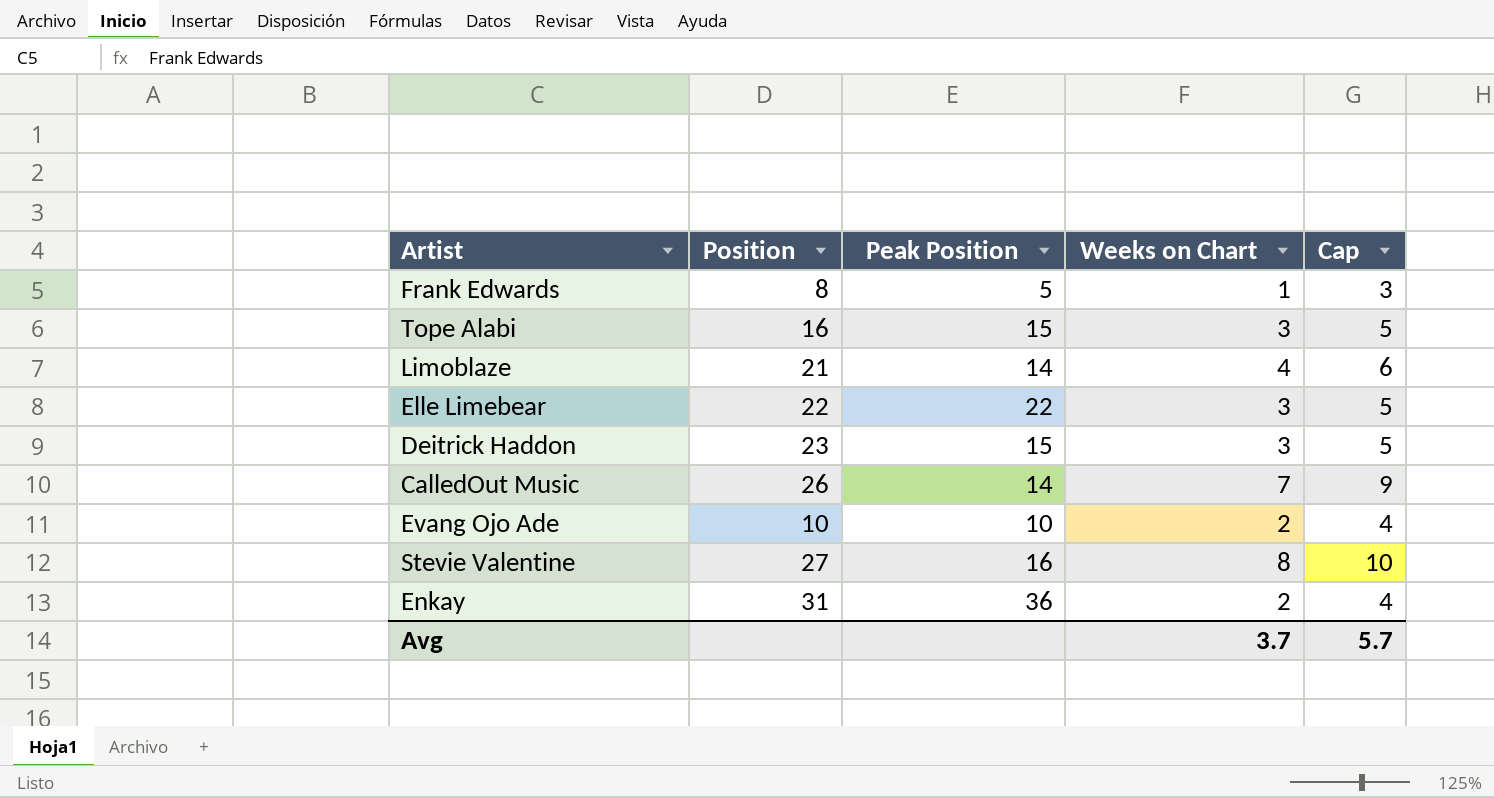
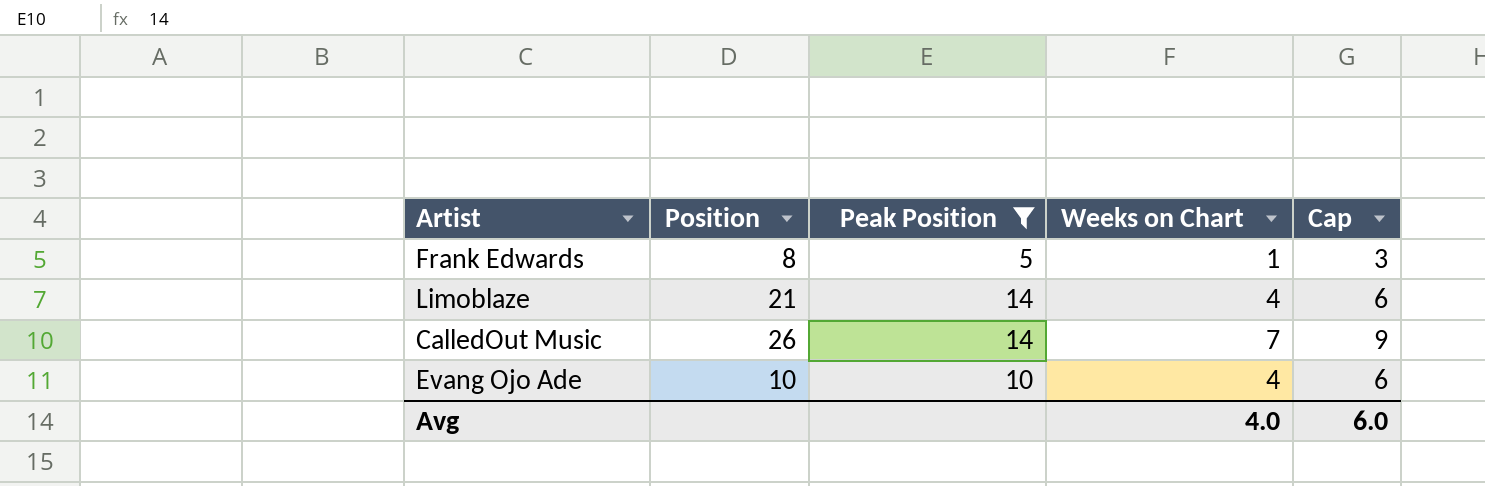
filter: none -> Peak Position <= 14
Evang Ojo Ade | Weeks on Chart: 2 -> 4
Evang Ojo Ade | Cap: 4 -> 6
Avg | Weeks on Chart: 3.7 -> 4.0
Avg | Cap: 5.7 -> 6.0

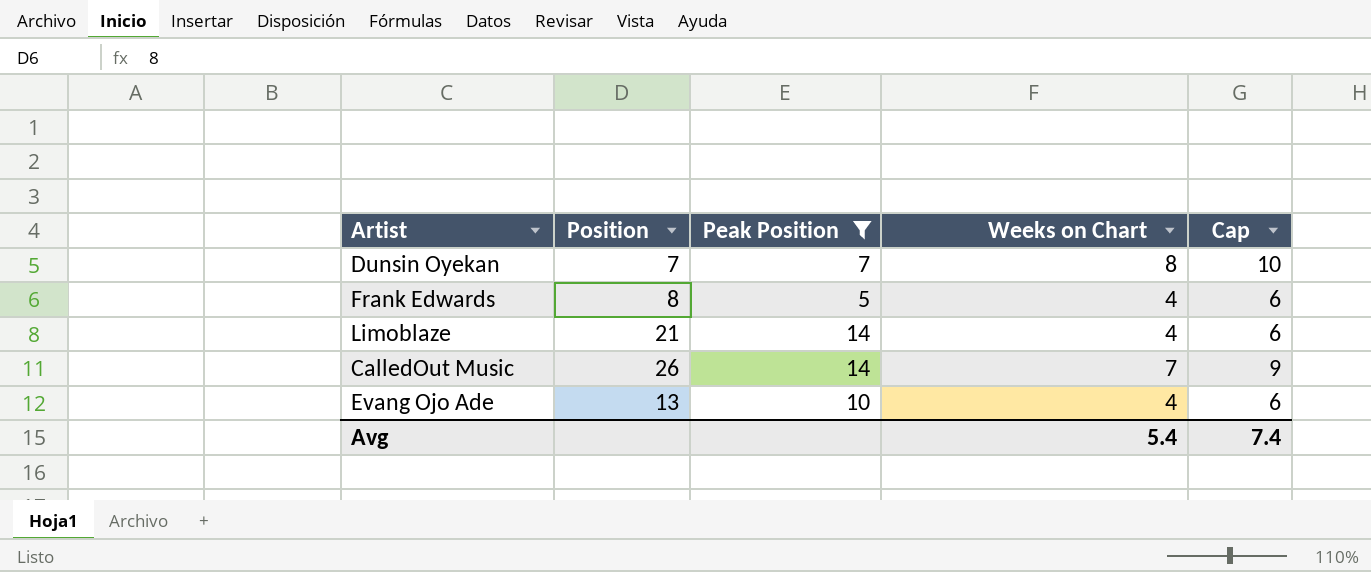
row Dunsin Oyekan: none -> 7 | 7 | 8 | 10
Frank Edwards | Weeks on Chart: 1 -> 4
Frank Edwards | Cap: 3 -> 6
Evang Ojo Ade | Position: 10 -> 13
Avg | Weeks on Chart: 4.0 -> 5.4
Avg | Cap: 6.0 -> 7.4

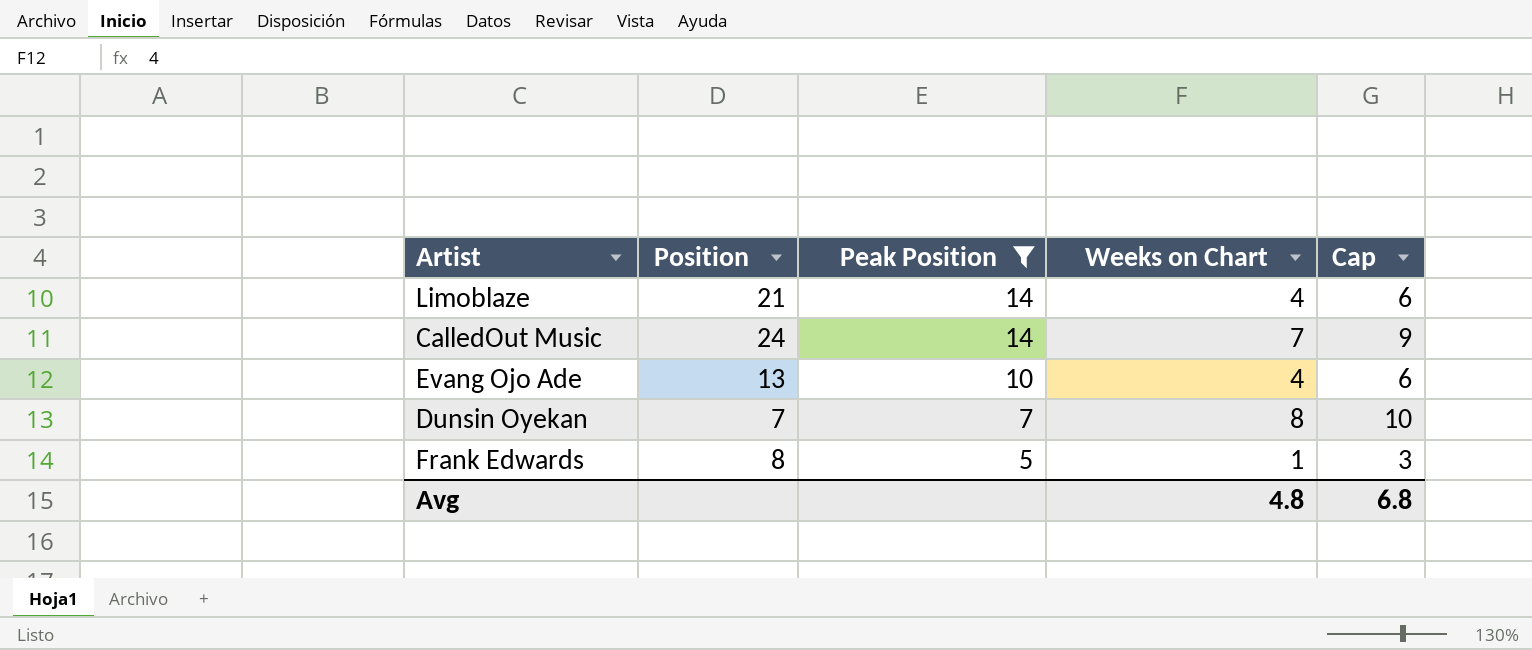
row order: none -> Peak Position descending
CalledOut Music | Position: 26 -> 24
Frank Edwards | Weeks on Chart: 4 -> 1
Frank Edwards | Cap: 6 -> 3
Avg | Weeks on Chart: 5.4 -> 4.8
Avg | Cap: 7.4 -> 6.8

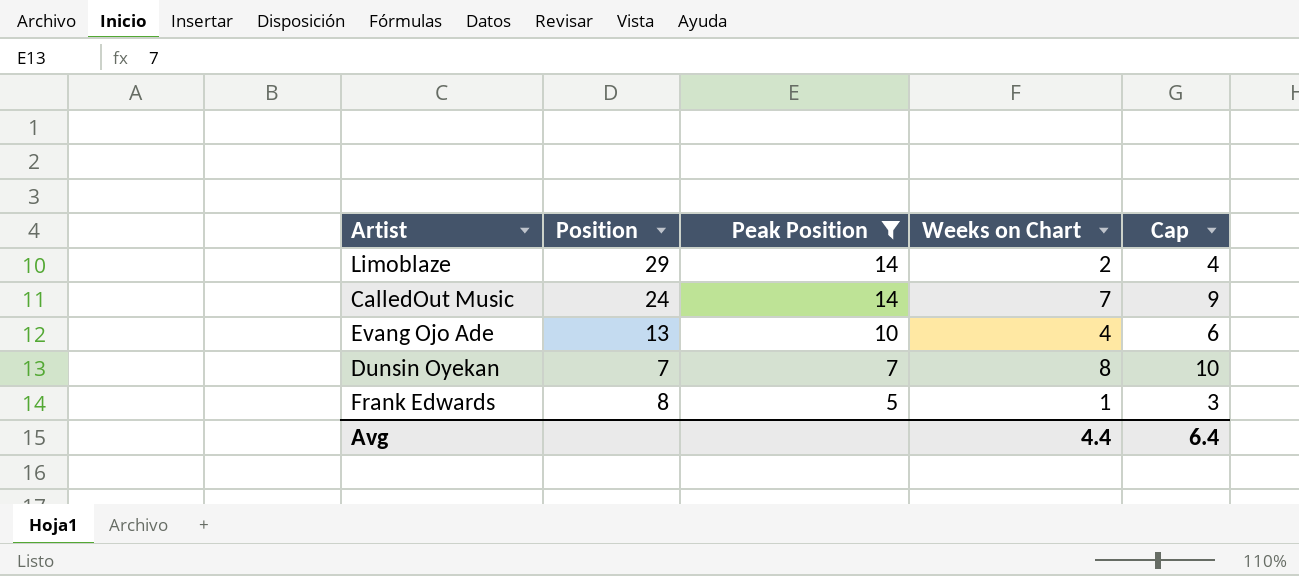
Limoblaze | Position: 21 -> 29
Limoblaze | Weeks on Chart: 4 -> 2
Limoblaze | Cap: 6 -> 4
Avg | Weeks on Chart: 4.8 -> 4.4
Avg | Cap: 6.8 -> 6.4

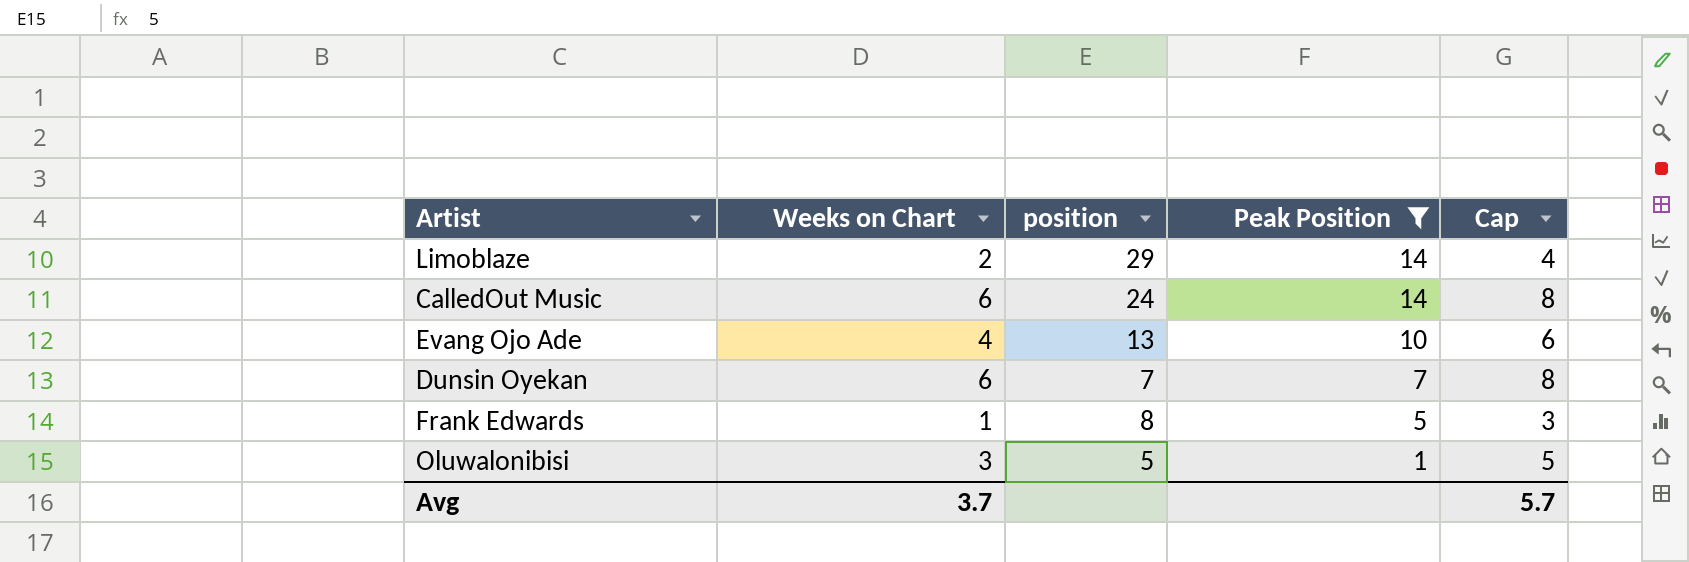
column Weeks on Chart | position: 4 -> 2
column name: Position -> position
CalledOut Music | Weeks on Chart: 7 -> 6
CalledOut Music | Cap: 9 -> 8
Dunsin Oyekan | Weeks on Chart: 8 -> 6
Dunsin Oyekan | Cap: 10 -> 8
row Oluwalonibisi: none -> 3 | 5 | 1 | 5
Avg | Weeks on Chart: 4.4 -> 3.7
Avg | Cap: 6.4 -> 5.7

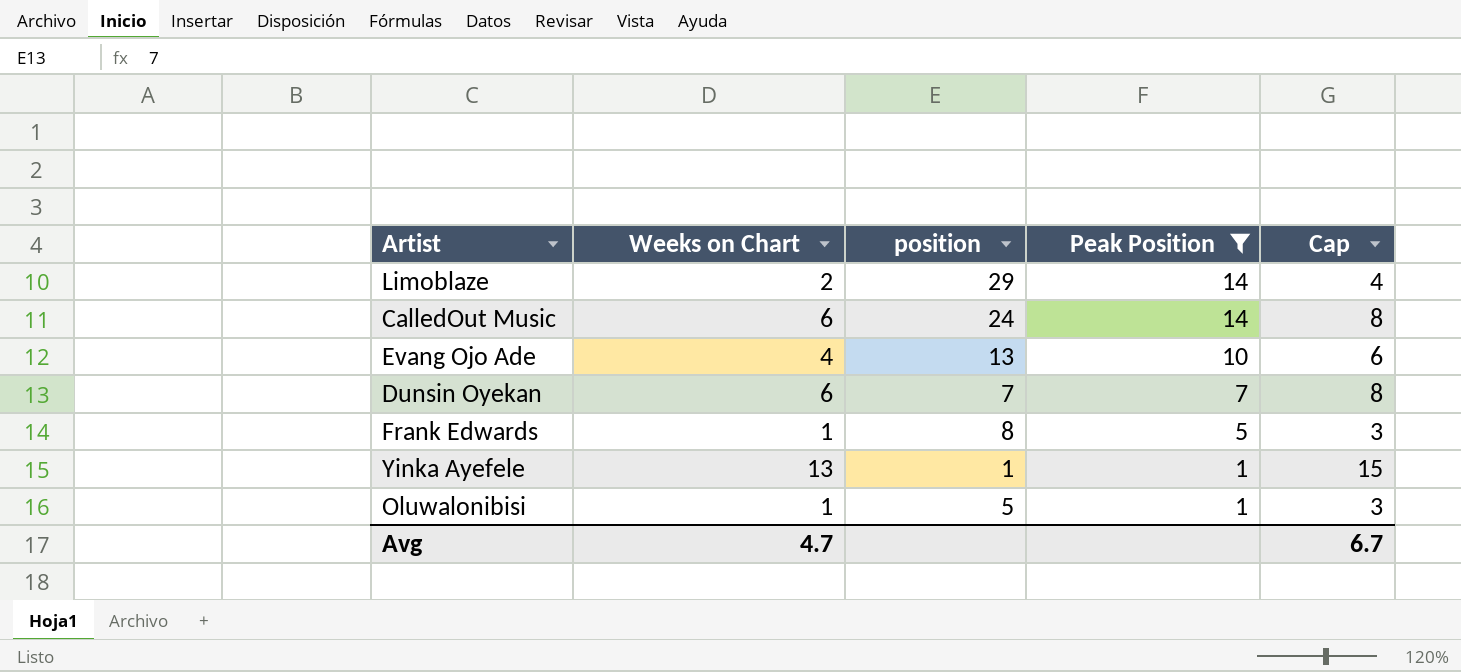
row Yinka Ayefele: none -> 13 | 1 | 1 | 15
Oluwalonibisi | Weeks on Chart: 3 -> 1
Oluwalonibisi | Cap: 5 -> 3
Avg | Weeks on Chart: 3.7 -> 4.7
Avg | Cap: 5.7 -> 6.7

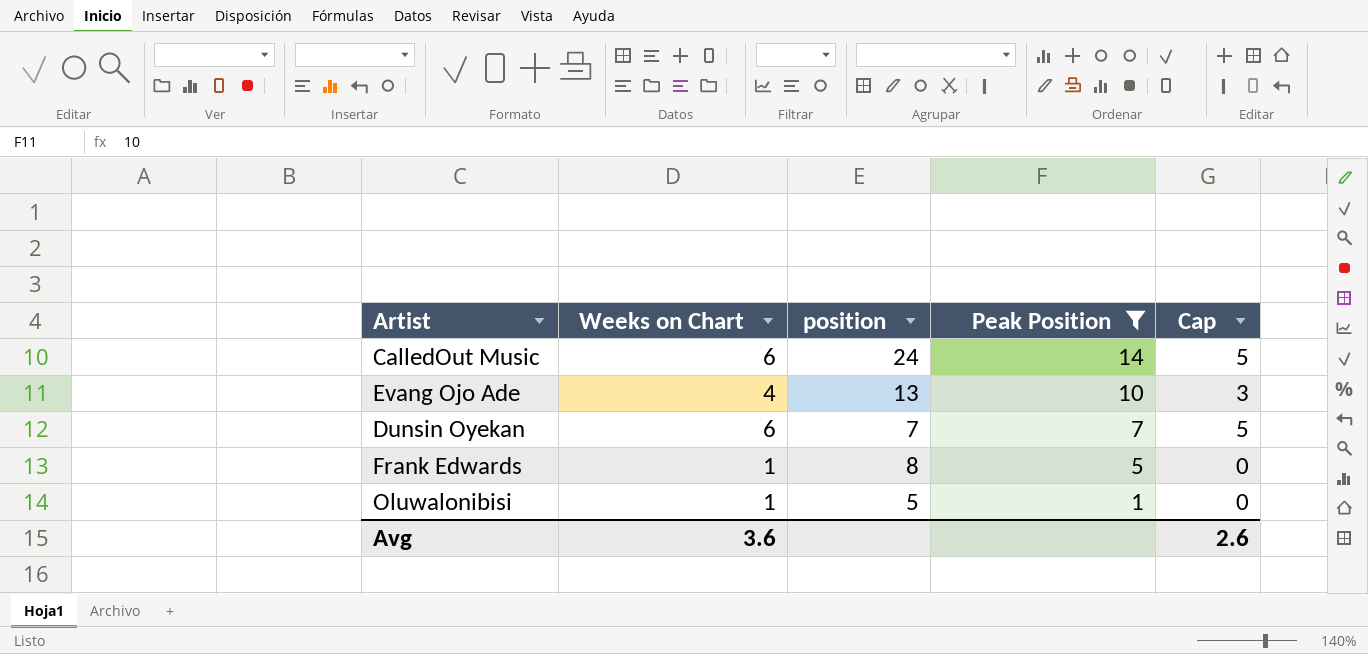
column Cap | formula: [Weeks on Chart] + 2 -> [Weeks on Chart] - 1
row Limoblaze: 2 | 29 | 14 | 4 -> none
row Yinka Ayefele: 13 | 1 | 1 | 15 -> none
Avg | Weeks on Chart: 4.7 -> 3.6
Avg | Cap: 6.7 -> 2.6

